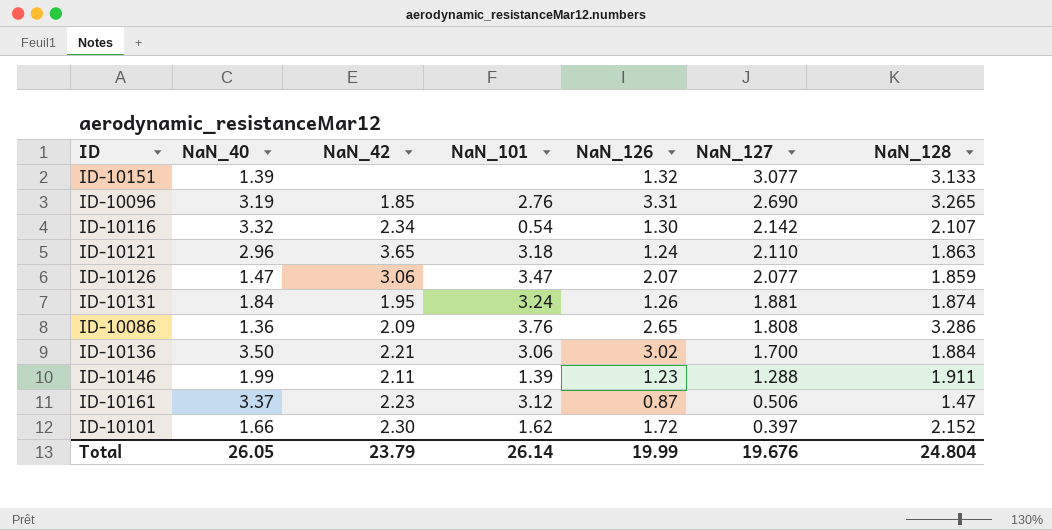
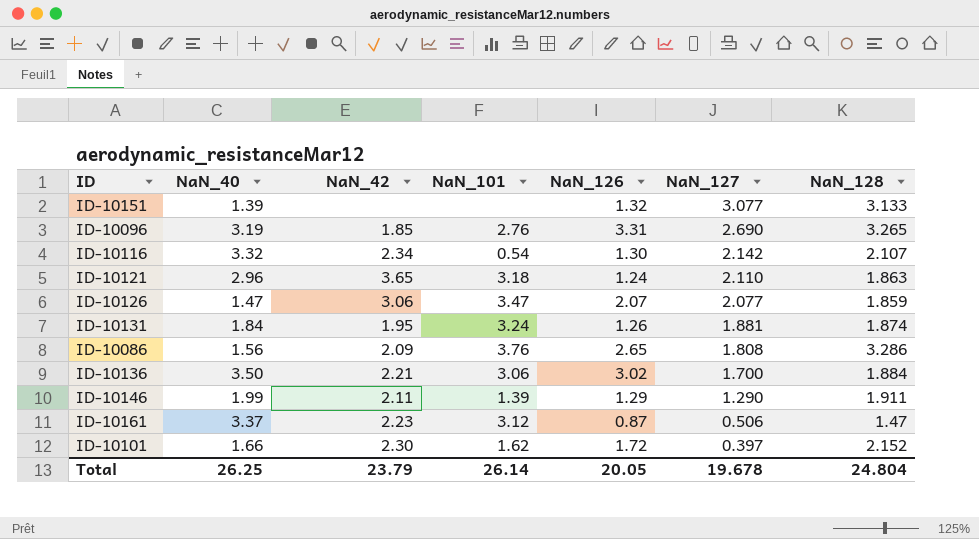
ID-10086 | NaN_40: 1.36 -> 1.56
ID-10146 | NaN_126: 1.23 -> 1.29
ID-10146 | NaN_127: 1.288 -> 1.290
Total | NaN_40: 26.05 -> 26.25
Total | NaN_126: 19.99 -> 20.05
Total | NaN_127: 19.676 -> 19.678

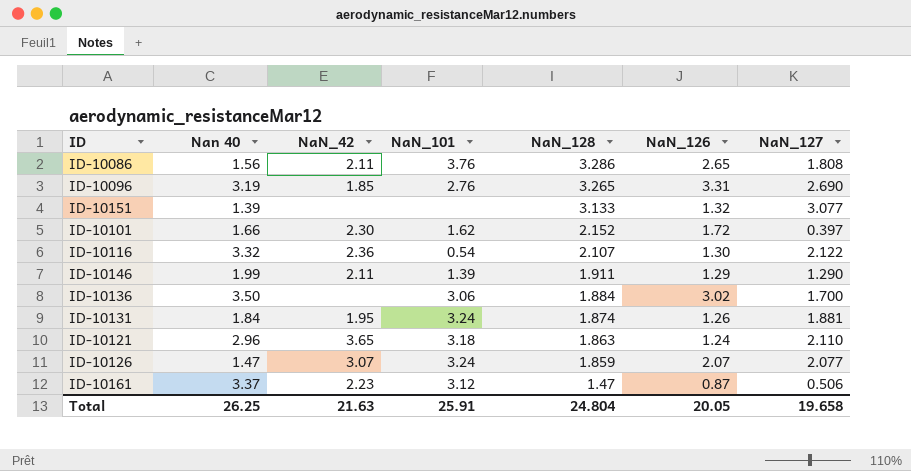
row order: NaN_127 descending -> NaN_128 descending
column name: NaN_40 -> Nan 40
column NaN_128 | position: 7 -> 5
ID-10086 | NaN_42: 2.09 -> 2.11
ID-10116 | NaN_42: 2.34 -> 2.36
ID-10116 | NaN_127: 2.142 -> 2.122
ID-10136 | NaN_42: 2.21 -> none
ID-10126 | NaN_42: 3.06 -> 3.07
ID-10126 | NaN_101: 3.47 -> 3.24
Total | NaN_42: 23.79 -> 21.63
Total | NaN_101: 26.14 -> 25.91
Total | NaN_127: 19.678 -> 19.658

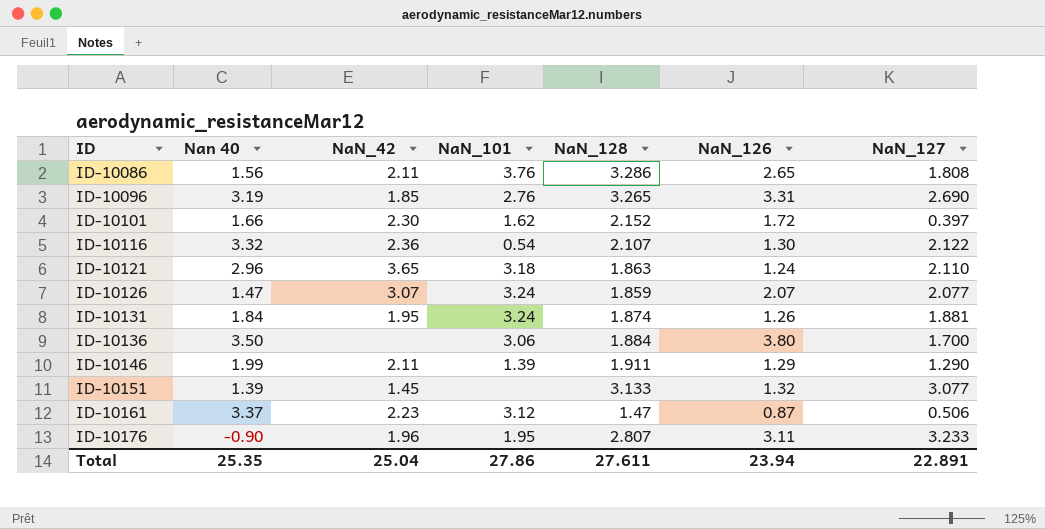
row order: NaN_128 descending -> ID ascending
ID-10136 | NaN_126: 3.02 -> 3.80
ID-10151 | NaN_42: none -> 1.45
row ID-10176: none -> -0.90 | 1.96 | 1.95 | 2.807 | 3.11 | 3.233
Total | Nan 40: 26.25 -> 25.35
Total | NaN_42: 21.63 -> 25.04
Total | NaN_101: 25.91 -> 27.86
Total | NaN_128: 24.804 -> 27.611
Total | NaN_126: 20.05 -> 23.94
Total | NaN_127: 19.658 -> 22.891

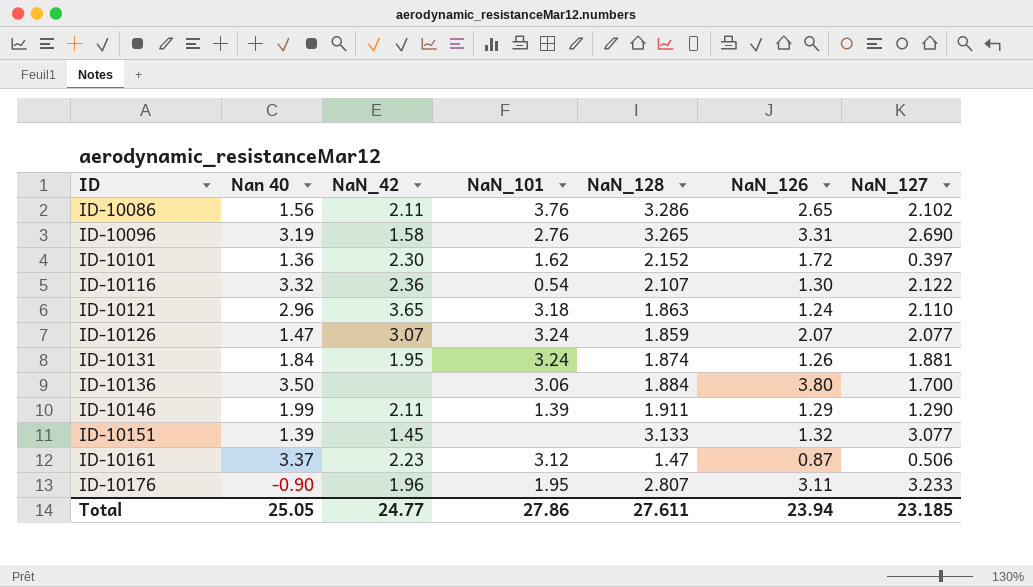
ID-10086 | NaN_127: 1.808 -> 2.102
ID-10096 | NaN_42: 1.85 -> 1.58
ID-10101 | Nan 40: 1.66 -> 1.36
Total | Nan 40: 25.35 -> 25.05
Total | NaN_42: 25.04 -> 24.77
Total | NaN_127: 22.891 -> 23.185

